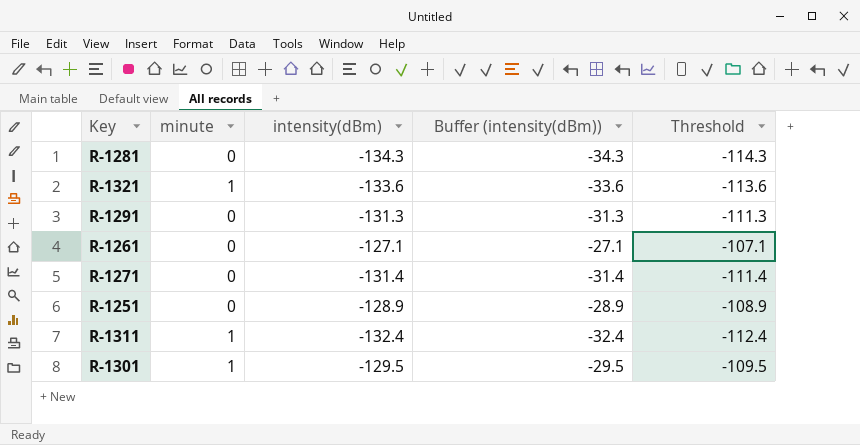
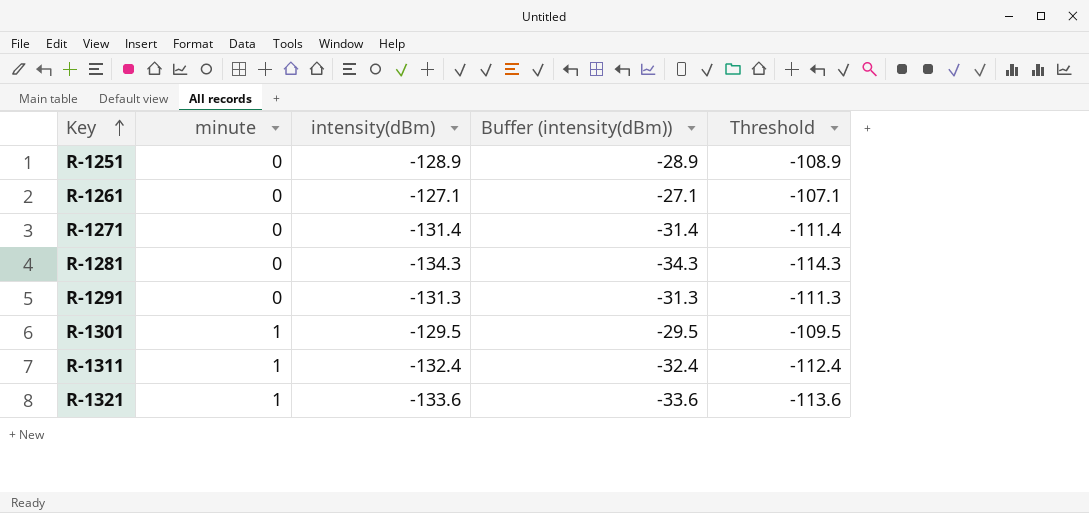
row order: none -> Key ascending

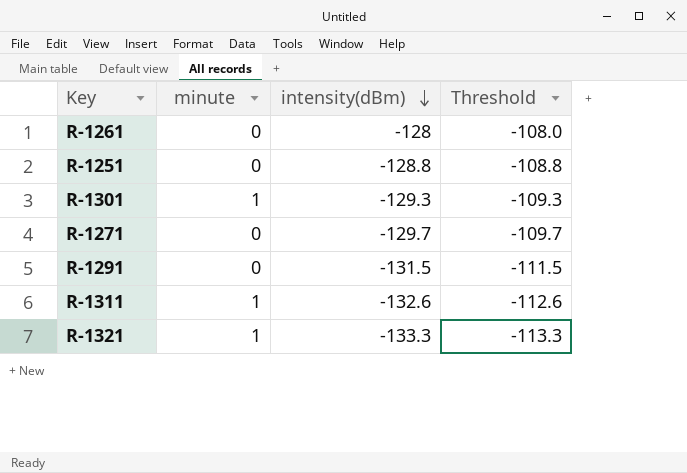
row order: Key ascending -> intensity(dBm) descending
column Buffer (intensity(dBm)) | formula: [intensity(dBm)] + 100 -> none
row R-1281: 0 | -134.3 | -34.3 | -114.3 -> none
R-1261 | intensity(dBm): -127.1 -> -128
R-1261 | Threshold: -107.1 -> -108.0
R-1251 | intensity(dBm): -128.9 -> -128.8
R-1251 | Threshold: -108.9 -> -108.8
R-1301 | intensity(dBm): -129.5 -> -129.3
R-1301 | Threshold: -109.5 -> -109.3
R-1271 | intensity(dBm): -131.4 -> -129.7
R-1271 | Threshold: -111.4 -> -109.7
R-1291 | intensity(dBm): -131.3 -> -131.5
R-1291 | Threshold: -111.3 -> -111.5
R-1311 | intensity(dBm): -132.4 -> -132.6
R-1311 | Threshold: -112.4 -> -112.6
R-1321 | intensity(dBm): -133.6 -> -133.3
R-1321 | Threshold: -113.6 -> -113.3

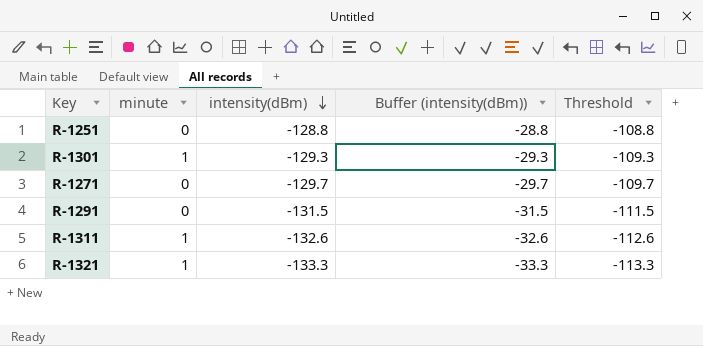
column Buffer (intensity(dBm)) | formula: none -> [intensity(dBm)] + 100
row R-1261: 0 | -128 | -108.0 -> none

